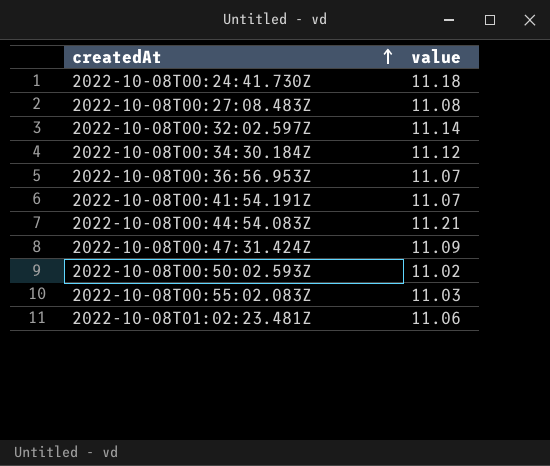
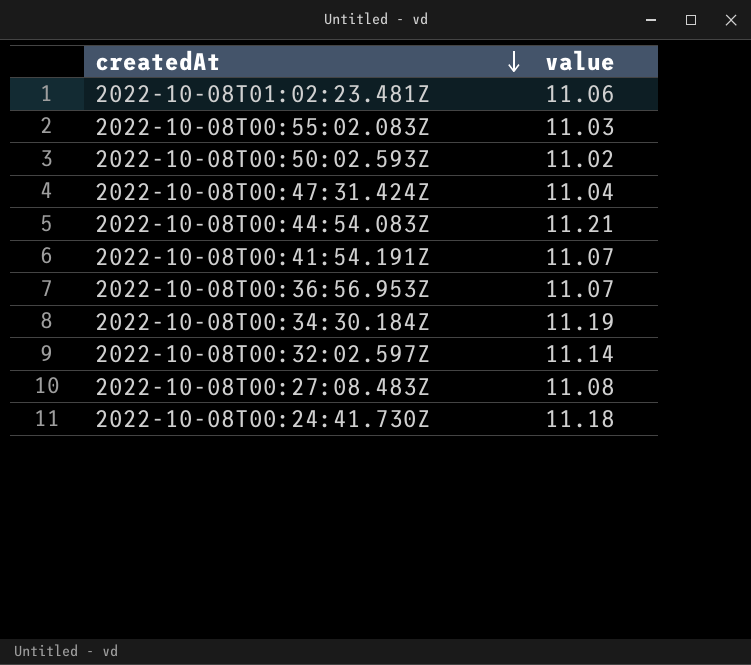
row order: createdAt ascending -> createdAt descending
2022-10-08T00:47:31.424Z | value: 11.09 -> 11.04
2022-10-08T00:34:30.184Z | value: 11.12 -> 11.19

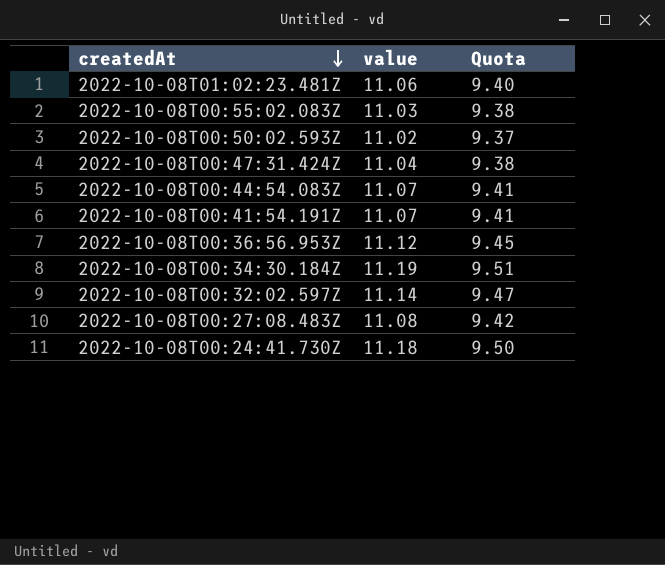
column Quota | formula: none -> [value] * 0.85
2022-10-08T00:44:54.083Z | value: 11.21 -> 11.07
2022-10-08T00:36:56.953Z | value: 11.07 -> 11.12

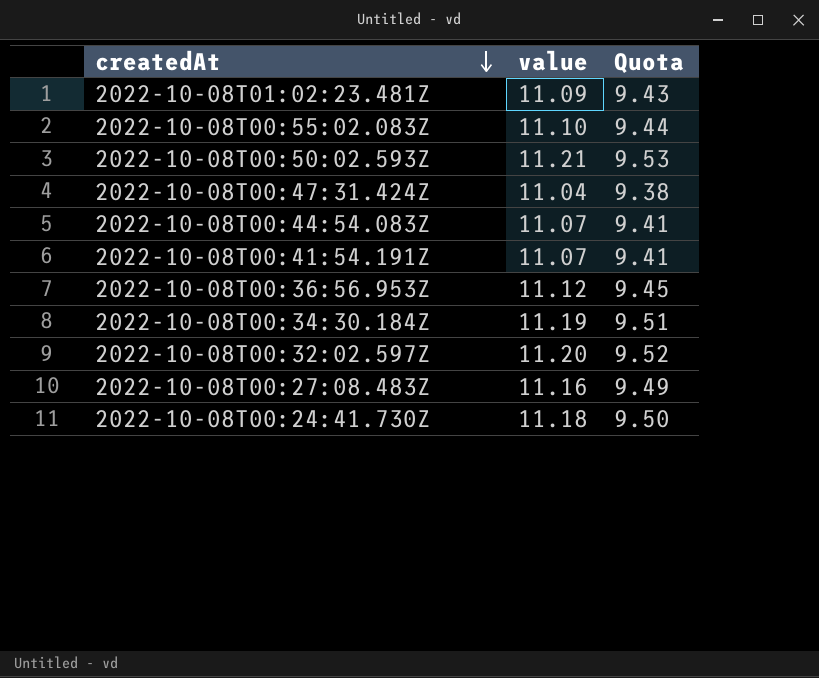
2022-10-08T01:02:23.481Z | value: 11.06 -> 11.09
2022-10-08T01:02:23.481Z | Quota: 9.40 -> 9.43
2022-10-08T00:55:02.083Z | value: 11.03 -> 11.10
2022-10-08T00:55:02.083Z | Quota: 9.38 -> 9.44
2022-10-08T00:50:02.593Z | value: 11.02 -> 11.21
2022-10-08T00:50:02.593Z | Quota: 9.37 -> 9.53
2022-10-08T00:32:02.597Z | value: 11.14 -> 11.20
2022-10-08T00:32:02.597Z | Quota: 9.47 -> 9.52
2022-10-08T00:27:08.483Z | value: 11.08 -> 11.16
2022-10-08T00:27:08.483Z | Quota: 9.42 -> 9.49

